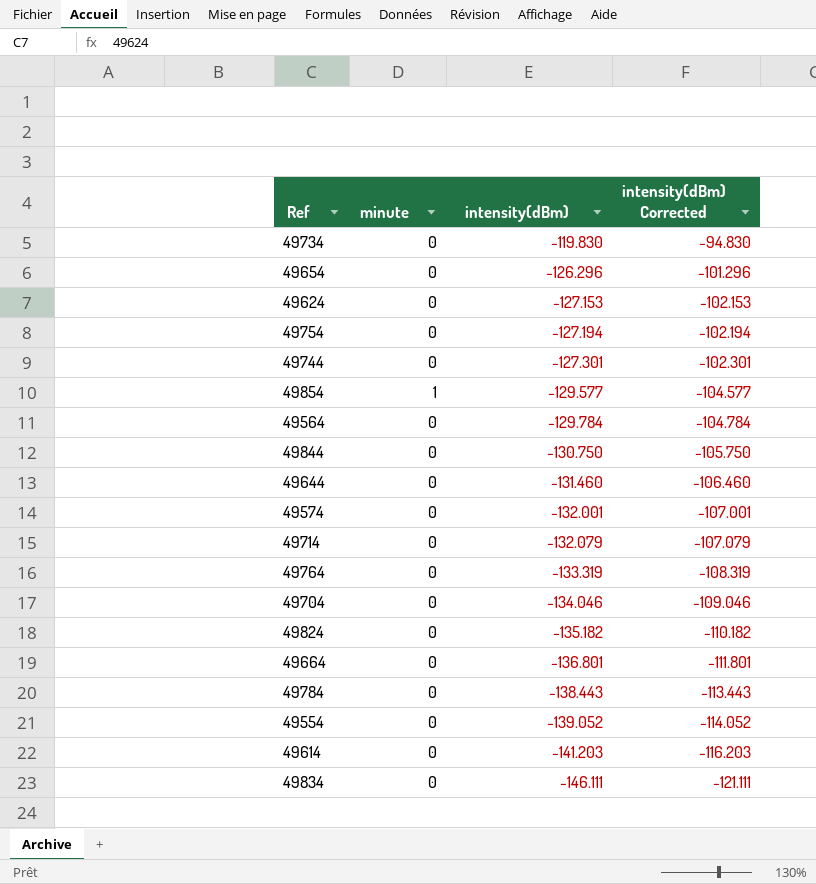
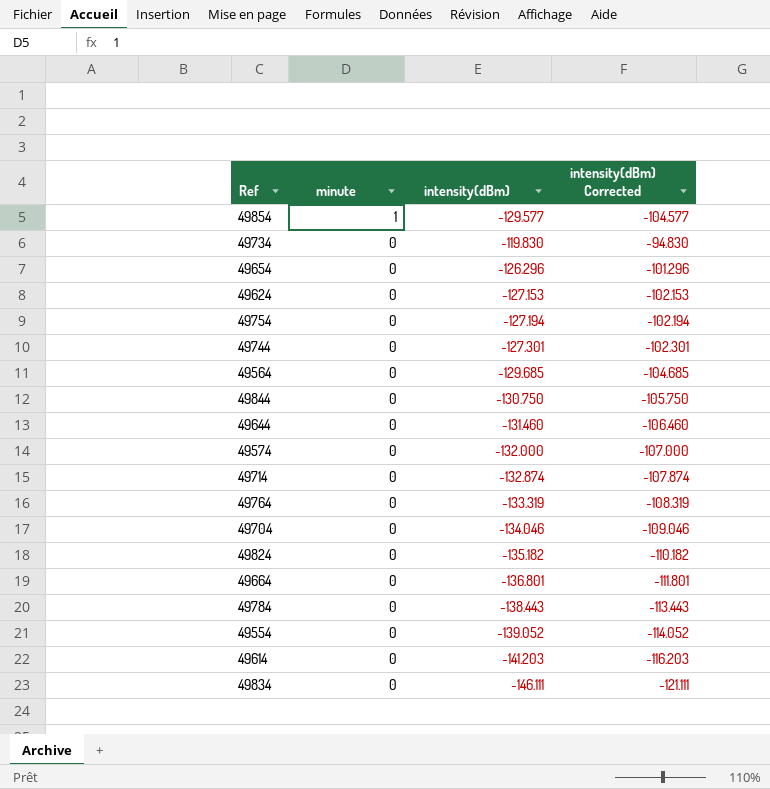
row order: intensity(dBm) descending -> minute descending
49564 | intensity(dBm): -129.784 -> -129.685
49564 | intensity(dBm) Corrected: -104.784 -> -104.685
49574 | intensity(dBm): -132.001 -> -132.000
49574 | intensity(dBm) Corrected: -107.001 -> -107.000
49714 | intensity(dBm): -132.079 -> -132.874
49714 | intensity(dBm) Corrected: -107.079 -> -107.874

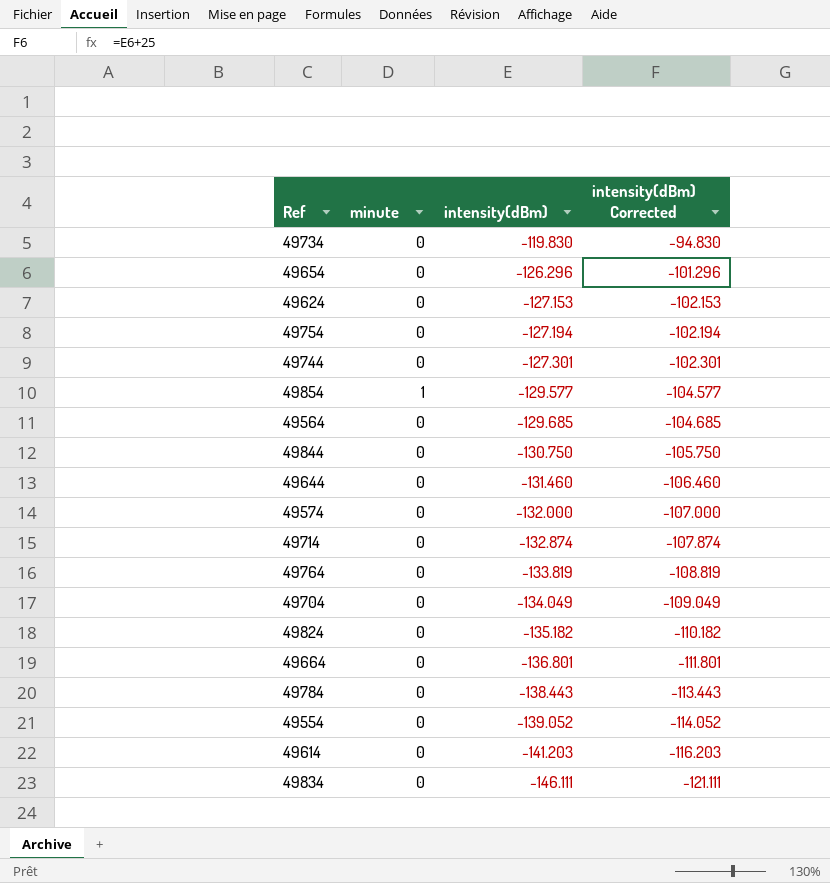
row order: minute descending -> intensity(dBm) descending
49764 | intensity(dBm): -133.319 -> -133.819
49764 | intensity(dBm) Corrected: -108.319 -> -108.819
49704 | intensity(dBm): -134.046 -> -134.049
49704 | intensity(dBm) Corrected: -109.046 -> -109.049

